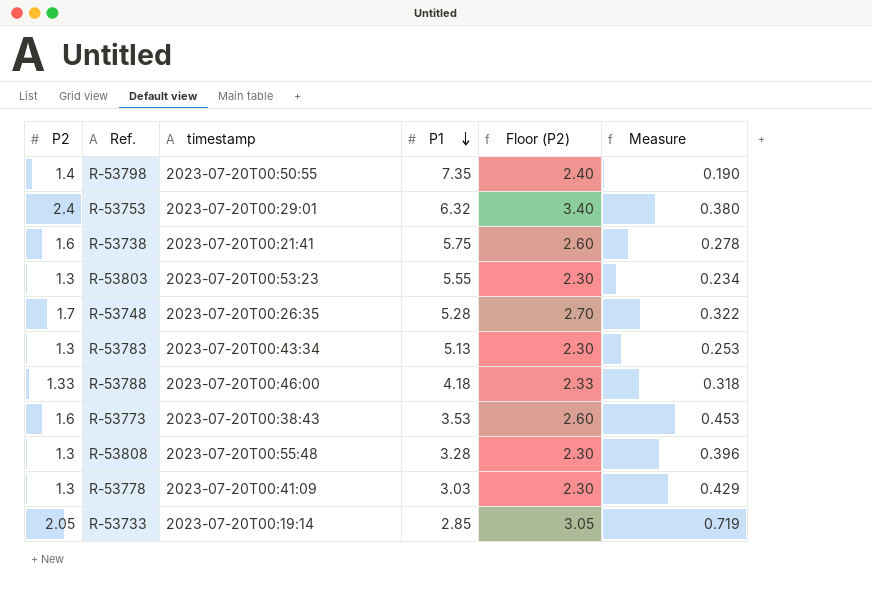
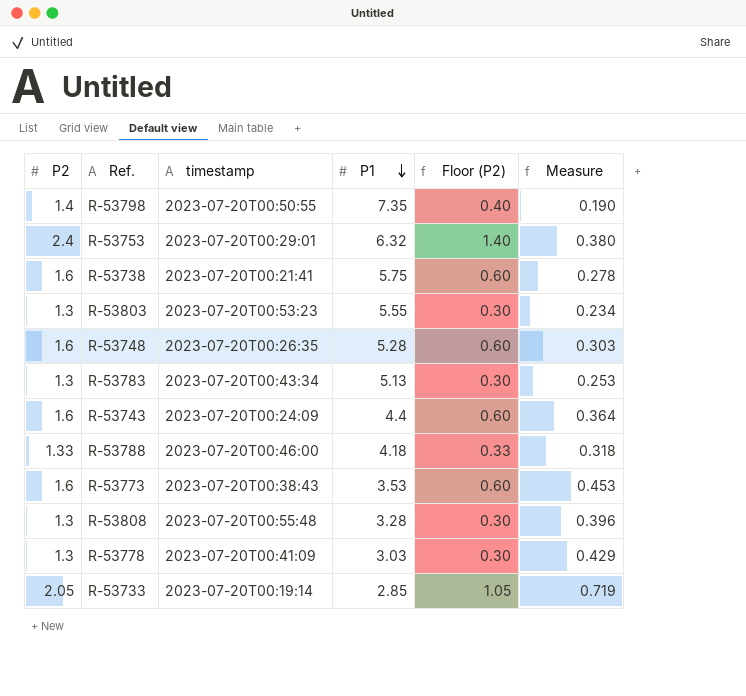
column Floor (P2) | formula: [P2] + 1 -> [P2] - 1
R-53748 | P2: 1.7 -> 1.6
R-53748 | Measure: 0.322 -> 0.303
row R-53743: none -> 1.6 | 2023-07-20T00:24:09 | 4.4 | 0.60 | 0.364

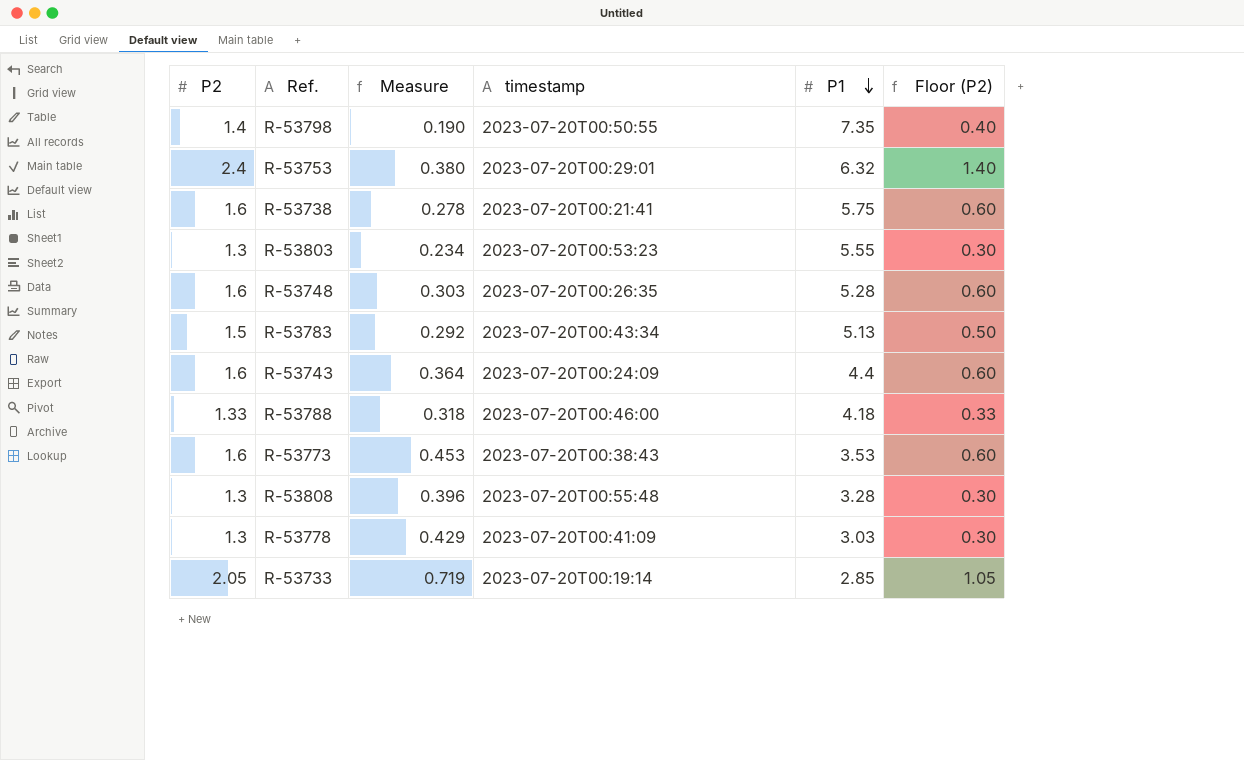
column Measure | position: 6 -> 3
R-53783 | P2: 1.3 -> 1.5
R-53783 | Measure: 0.253 -> 0.292
R-53783 | Floor (P2): 0.30 -> 0.50

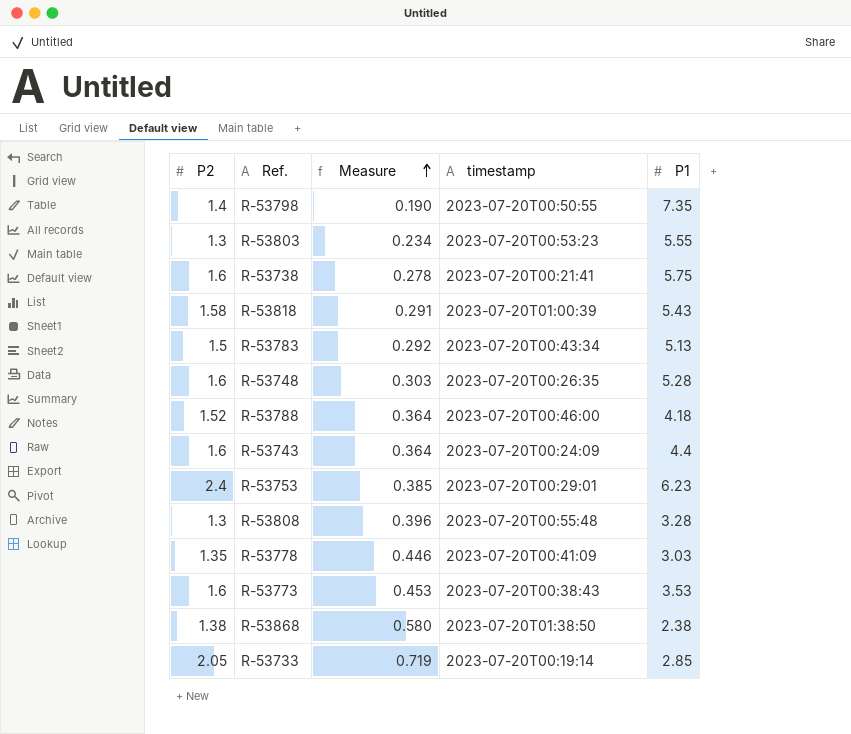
row order: P1 descending -> Measure ascending
column Floor (P2) | formula: [P2] - 1 -> none
row R-53818: none -> 1.58 | 0.291 | 2023-07-20T01:00:39 | 5.43
R-53788 | P2: 1.33 -> 1.52
R-53788 | Measure: 0.318 -> 0.364
R-53753 | Measure: 0.380 -> 0.385
R-53753 | P1: 6.32 -> 6.23
R-53778 | P2: 1.3 -> 1.35
R-53778 | Measure: 0.429 -> 0.446
row R-53868: none -> 1.38 | 0.580 | 2023-07-20T01:38:50 | 2.38

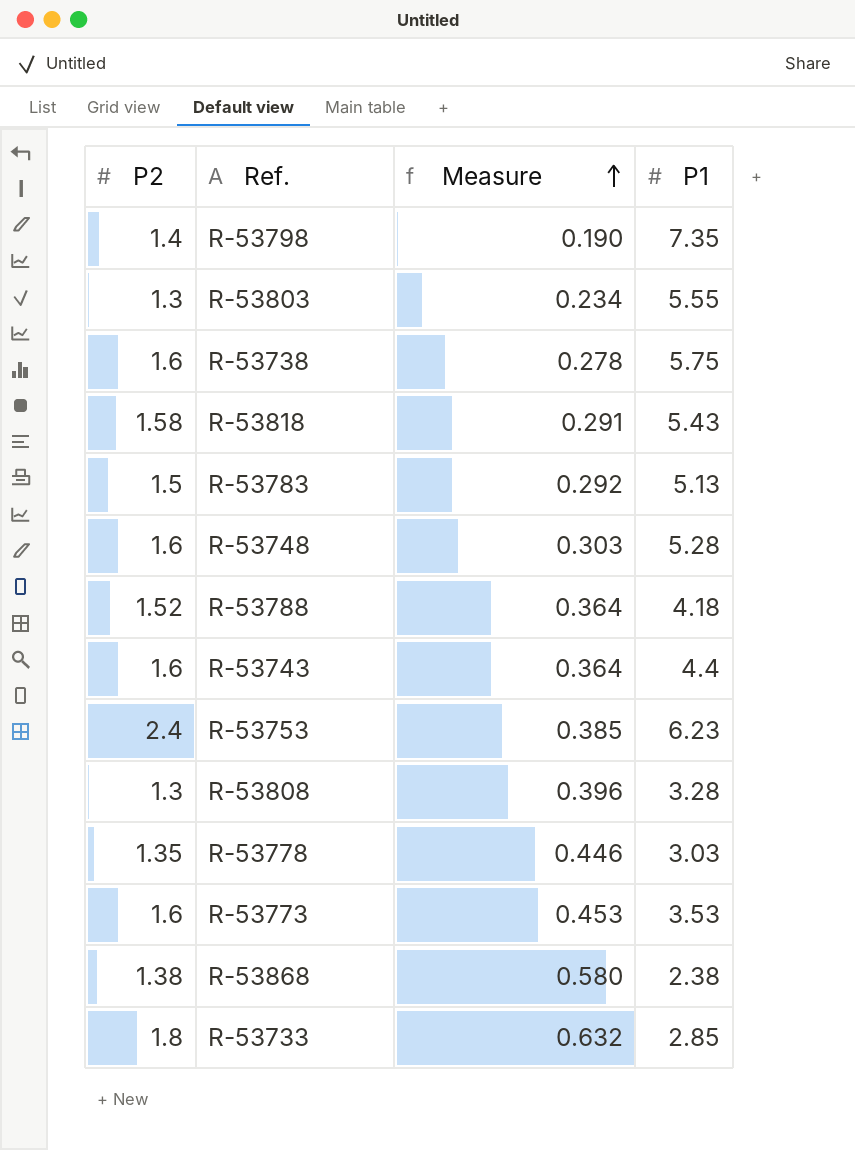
column timestamp | position: 4 -> none
R-53733 | P2: 2.05 -> 1.8
R-53733 | Measure: 0.719 -> 0.632

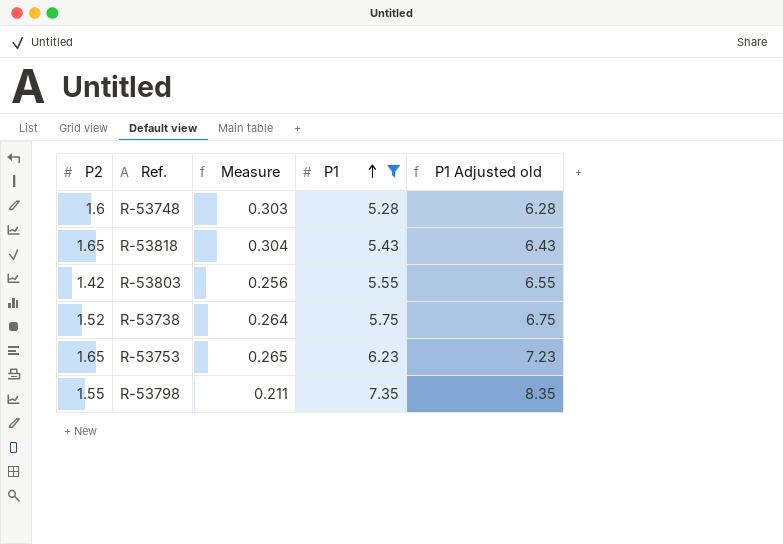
filter: none -> P1 >= 5.28
row order: Measure ascending -> P1 ascending
column P1 Adjusted old | formula: none -> [P1] + 1
R-53818 | P2: 1.58 -> 1.65
R-53818 | Measure: 0.291 -> 0.304
R-53803 | P2: 1.3 -> 1.42
R-53803 | Measure: 0.234 -> 0.256
R-53738 | P2: 1.6 -> 1.52
R-53738 | Measure: 0.278 -> 0.264
R-53753 | P2: 2.4 -> 1.65
R-53753 | Measure: 0.385 -> 0.265
R-53798 | P2: 1.4 -> 1.55
R-53798 | Measure: 0.190 -> 0.211

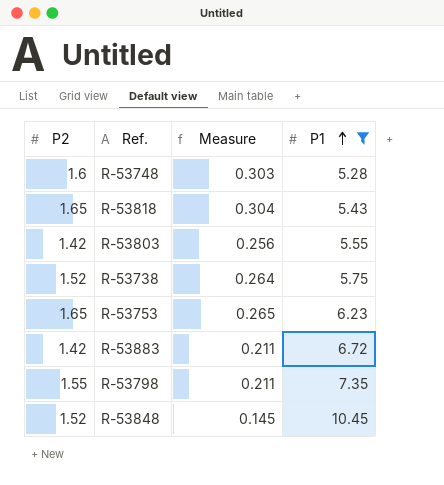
column P1 Adjusted old | formula: [P1] + 1 -> none
row R-53883: none -> 1.42 | 0.211 | 6.72
row R-53848: none -> 1.52 | 0.145 | 10.45

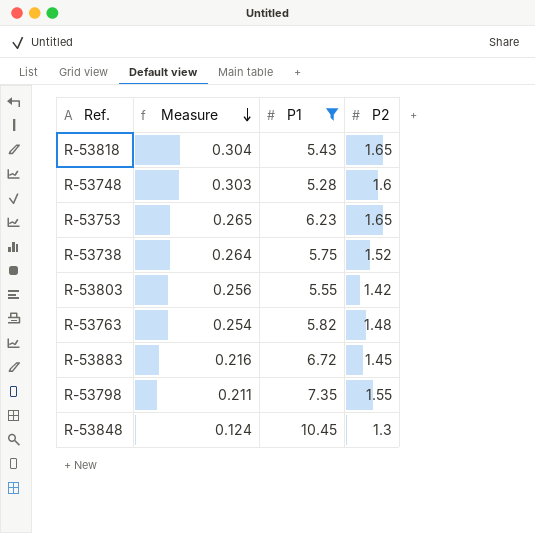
row order: P1 ascending -> Measure descending
column P2 | position: 1 -> 4
row R-53763: none -> 0.254 | 5.82 | 1.48
R-53883 | Measure: 0.211 -> 0.216
R-53883 | P2: 1.42 -> 1.45
R-53848 | Measure: 0.145 -> 0.124
R-53848 | P2: 1.52 -> 1.3

